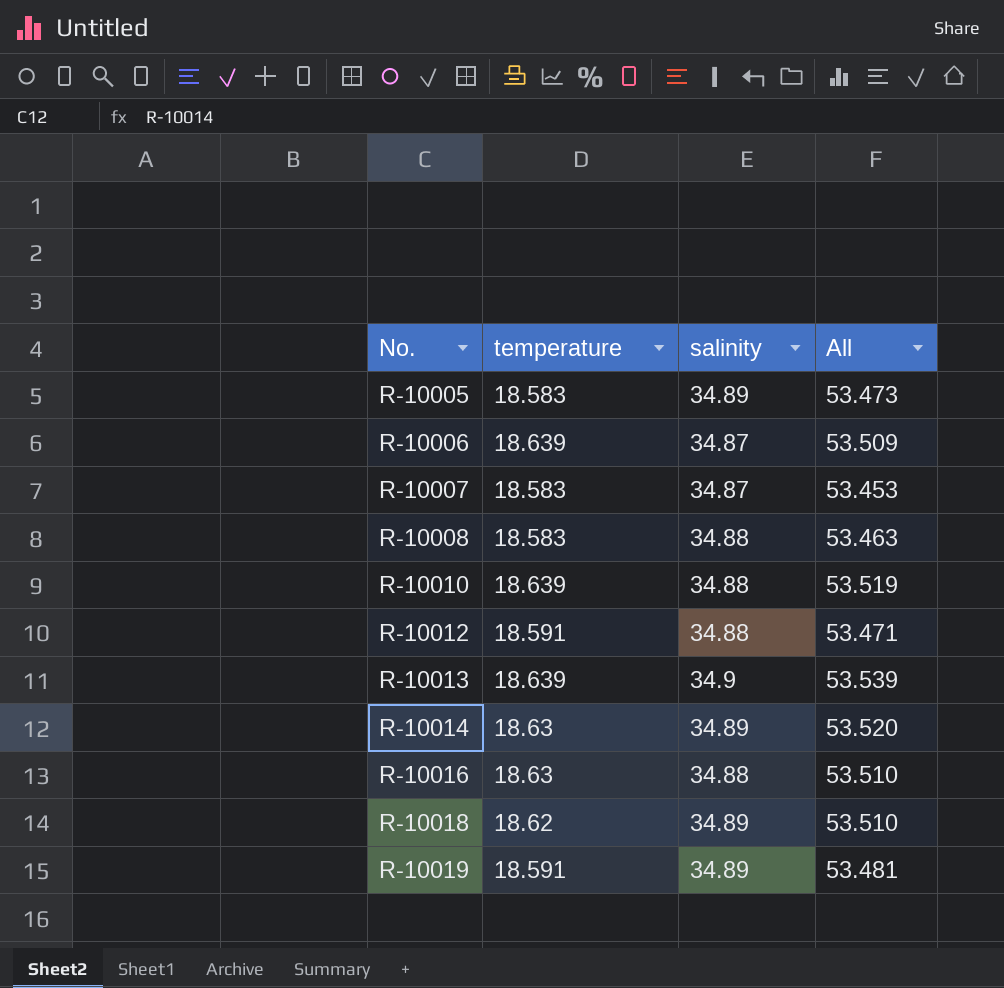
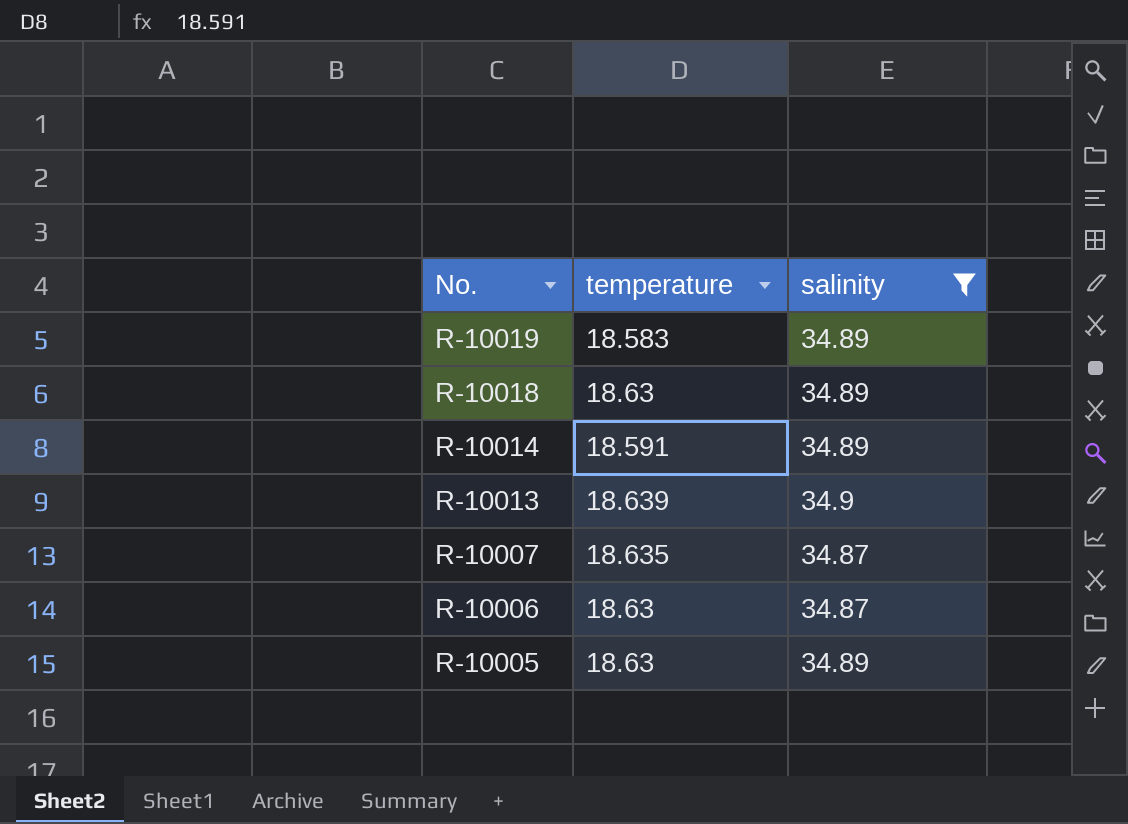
filter: none -> salinity != 34.88
row order: No. ascending -> No. descending
column All | formula: [temperature] + [salinity] -> none
R-10019 | temperature: 18.591 -> 18.583
R-10018 | temperature: 18.62 -> 18.63
R-10014 | temperature: 18.63 -> 18.591
R-10007 | temperature: 18.583 -> 18.635
R-10006 | temperature: 18.639 -> 18.63
R-10005 | temperature: 18.583 -> 18.63

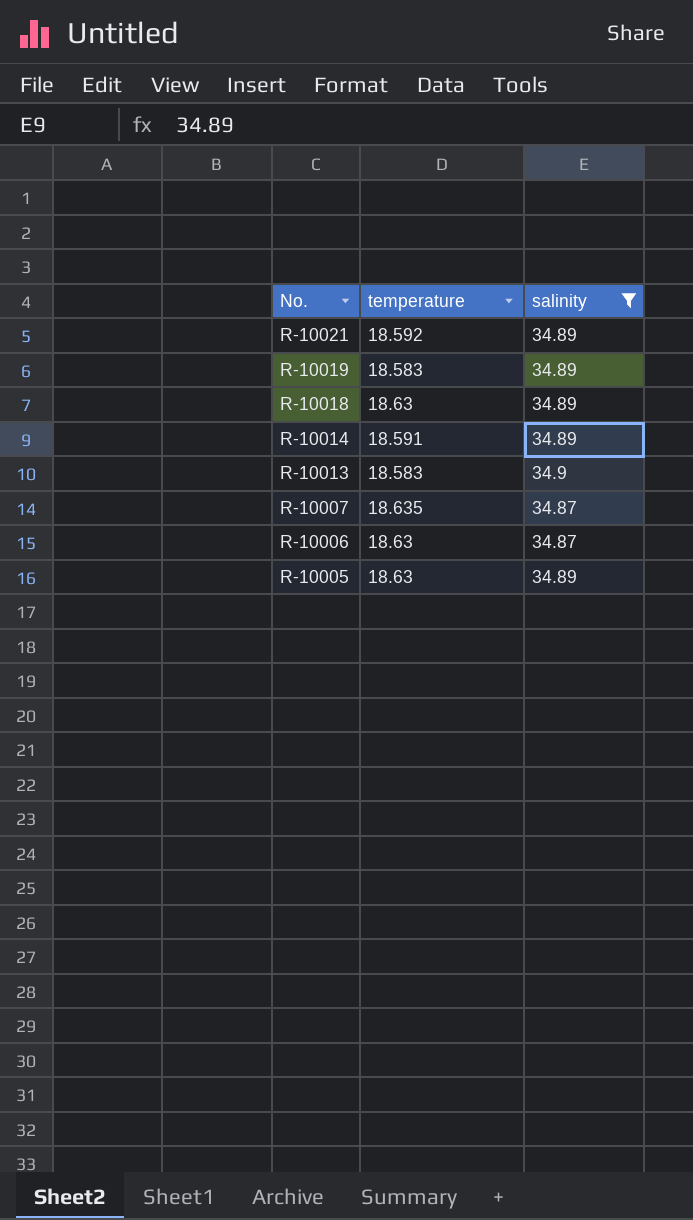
row R-10021: none -> 18.592 | 34.89
R-10013 | temperature: 18.639 -> 18.583

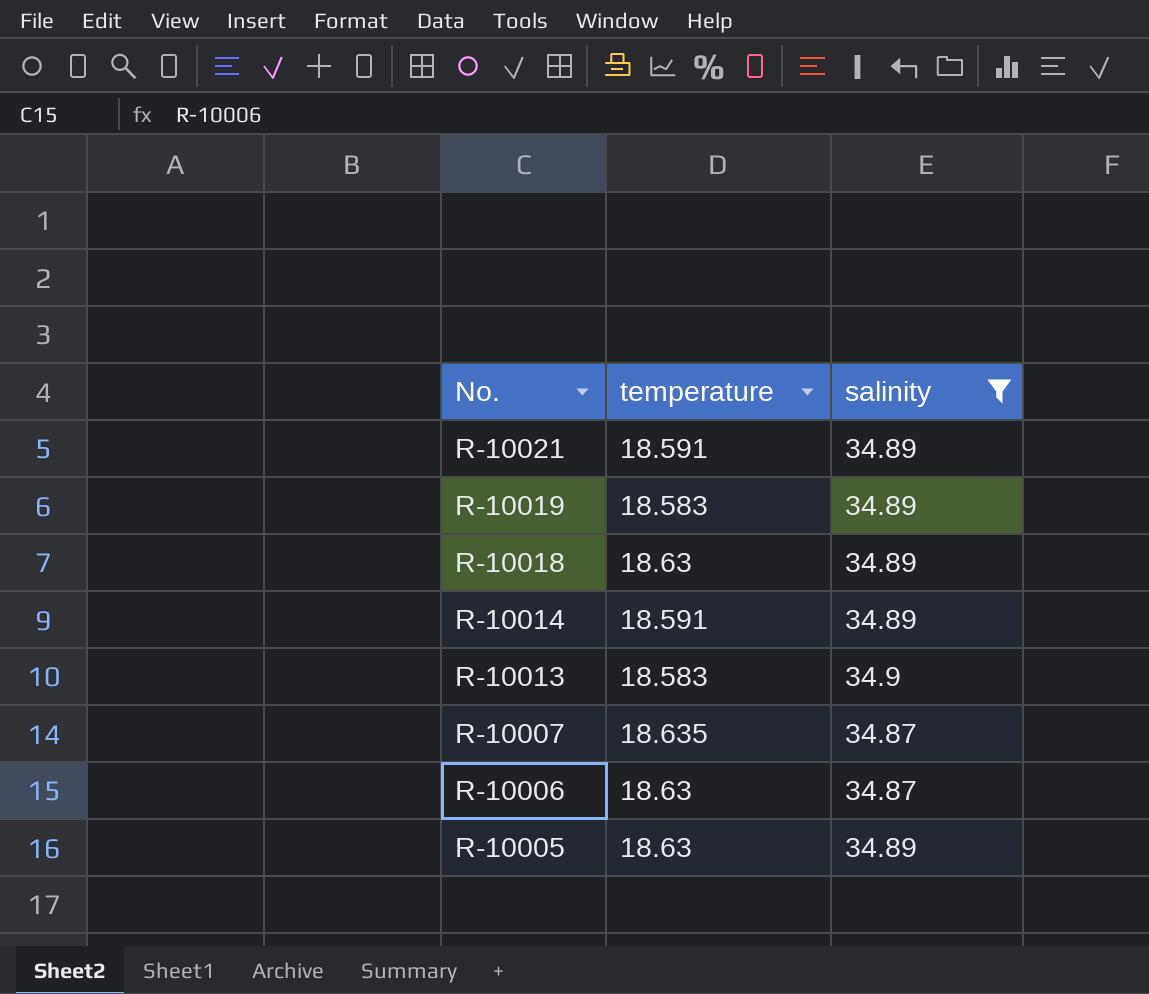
R-10021 | temperature: 18.592 -> 18.591

